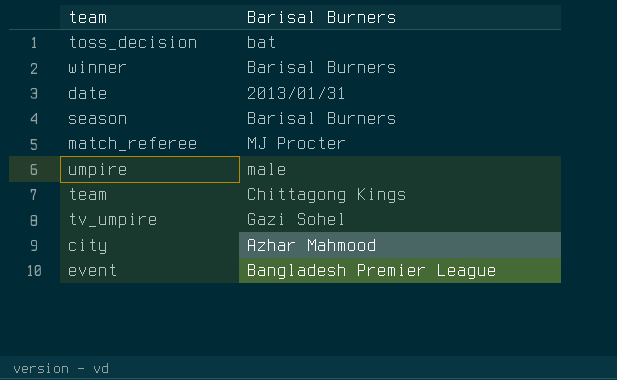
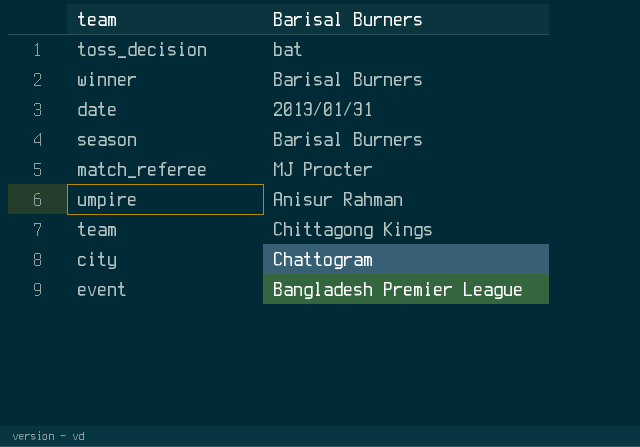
row tv_umpire: Gazi Sohel -> none
umpire | Barisal Burners: male -> Anisur Rahman
city | Barisal Burners: Azhar Mahmood -> Chattogram

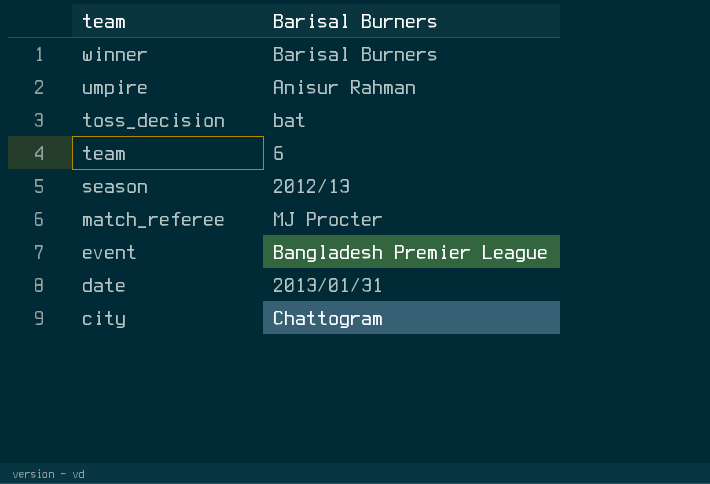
row order: none -> team descending
team | Barisal Burners: Chittagong Kings -> 6
season | Barisal Burners: Barisal Burners -> 2012/13

